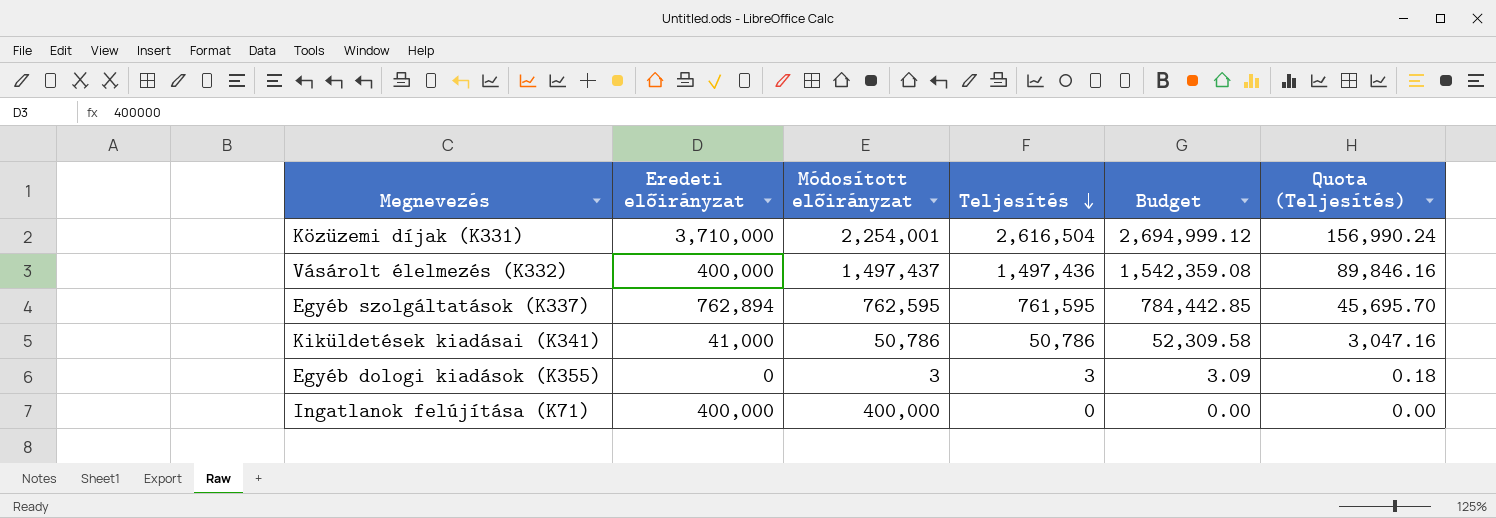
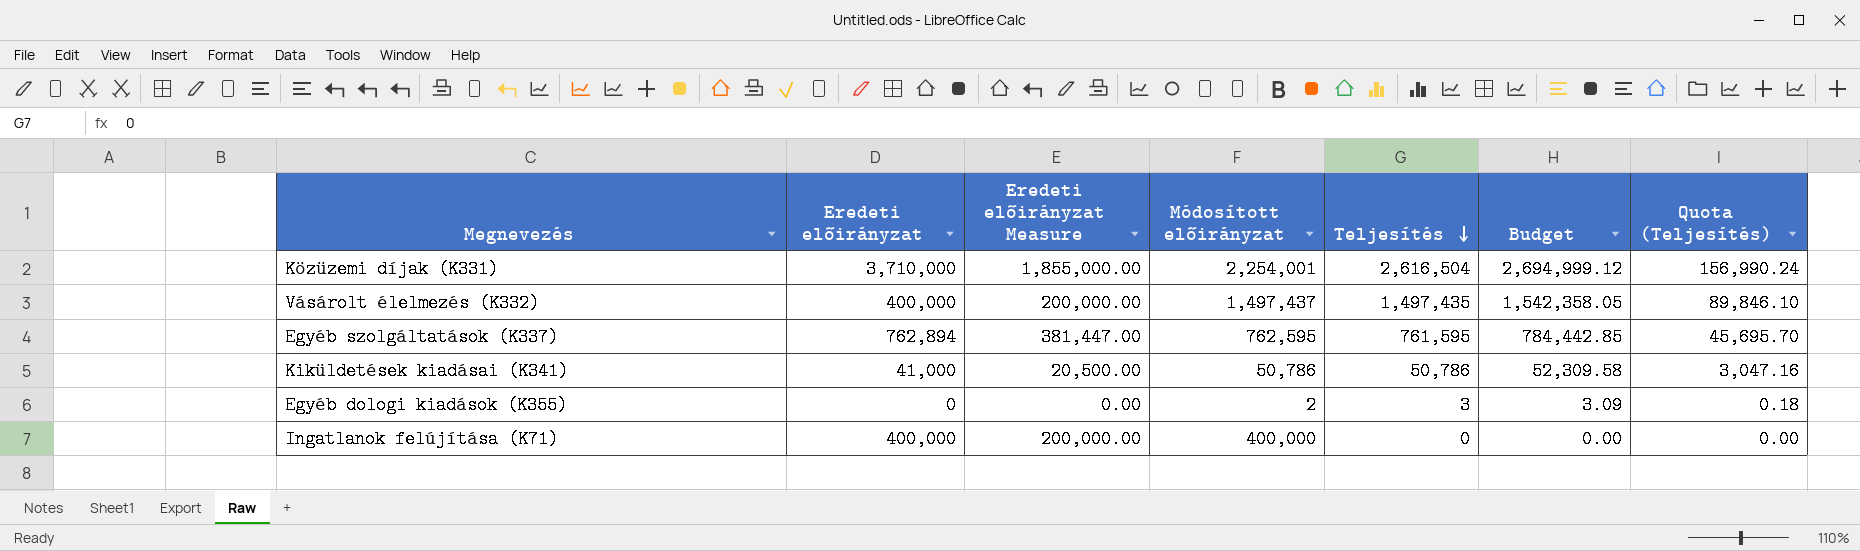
column Eredeti előirányzat Measure | formula: none -> [Eredeti előirányzat] * 0.5
Vásárolt élelmezés (K332) | Teljesítés: 1,497,436 -> 1,497,435
Vásárolt élelmezés (K332) | Budget: 1,542,359.08 -> 1,542,358.05
Vásárolt élelmezés (K332) | Quota (Teljesítés): 89,846.16 -> 89,846.10
Egyéb dologi kiadások (K355) | Módosított előirányzat: 3 -> 2

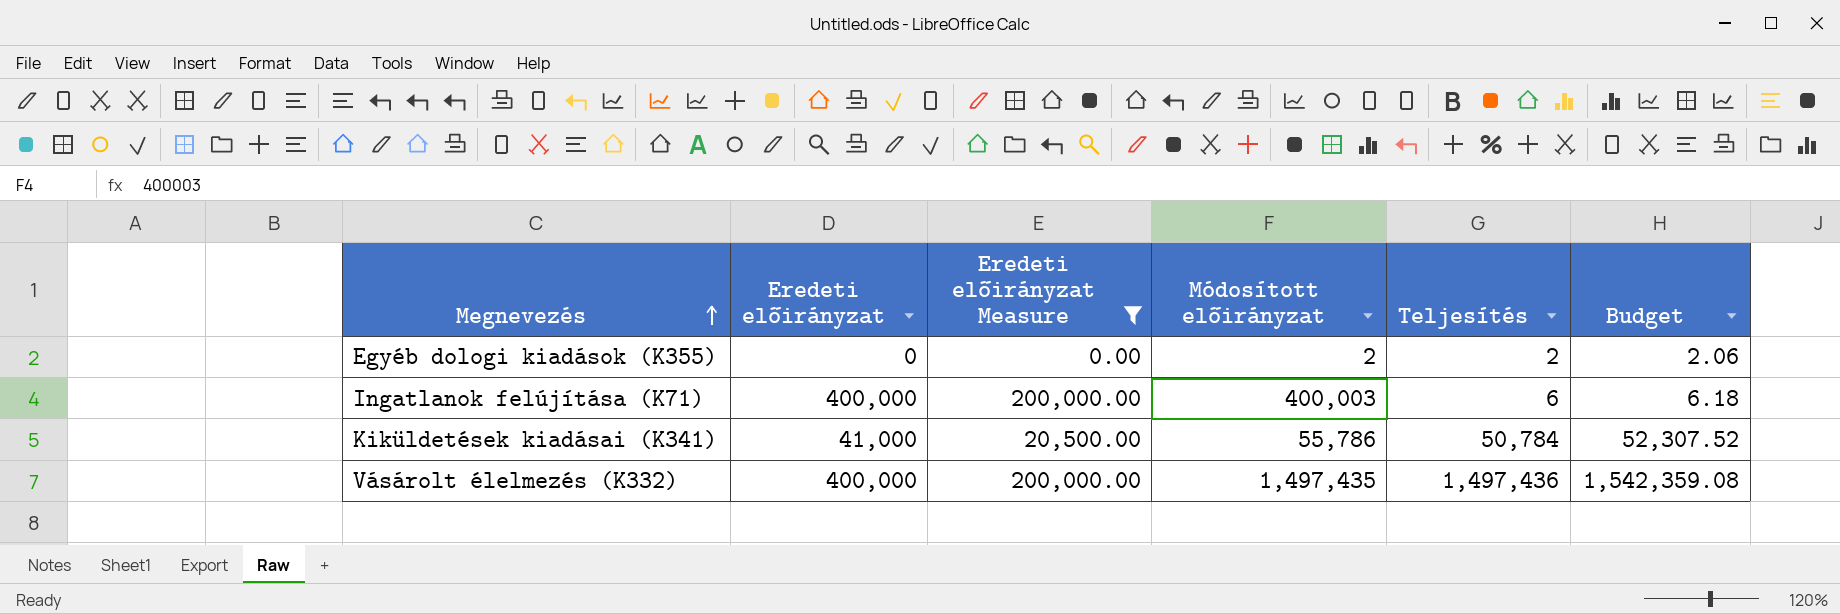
filter: none -> Eredeti előirányzat Measure <= 200,000.00
row order: Teljesítés descending -> Megnevezés ascending
column Quota (Teljesítés) | formula: [Teljesítés] * 0.06 -> none
Egyéb dologi kiadások (K355) | Teljesítés: 3 -> 2
Egyéb dologi kiadások (K355) | Budget: 3.09 -> 2.06
Ingatlanok felújítása (K71) | Módosított előirányzat: 400,000 -> 400,003
Ingatlanok felújítása (K71) | Teljesítés: 0 -> 6
Ingatlanok felújítása (K71) | Budget: 0.00 -> 6.18
Kiküldetések kiadásai (K341) | Módosított előirányzat: 50,786 -> 55,786
Kiküldetések kiadásai (K341) | Teljesítés: 50,786 -> 50,784
Kiküldetések kiadásai (K341) | Budget: 52,309.58 -> 52,307.52
Vásárolt élelmezés (K332) | Módosított előirányzat: 1,497,437 -> 1,497,435
Vásárolt élelmezés (K332) | Teljesítés: 1,497,435 -> 1,497,436
Vásárolt élelmezés (K332) | Budget: 1,542,358.05 -> 1,542,359.08

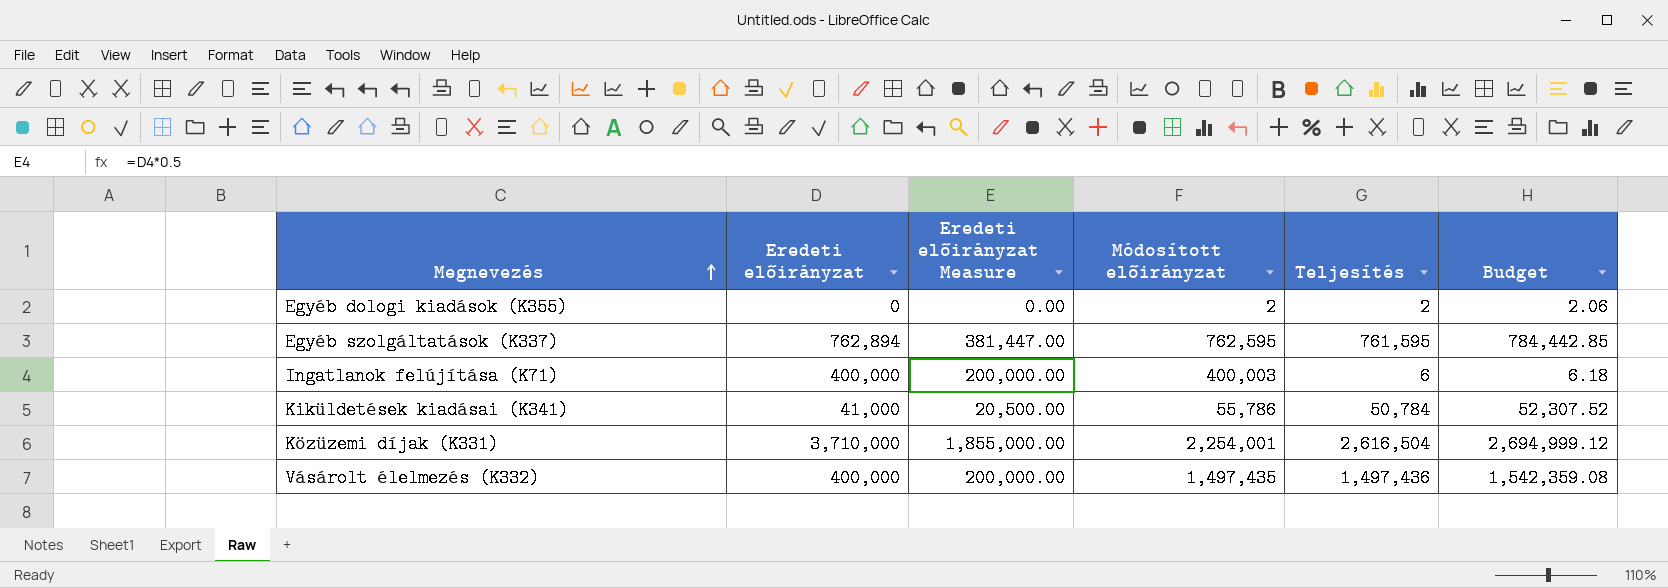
filter: Eredeti előirányzat Measure <= 200,000.00 -> none

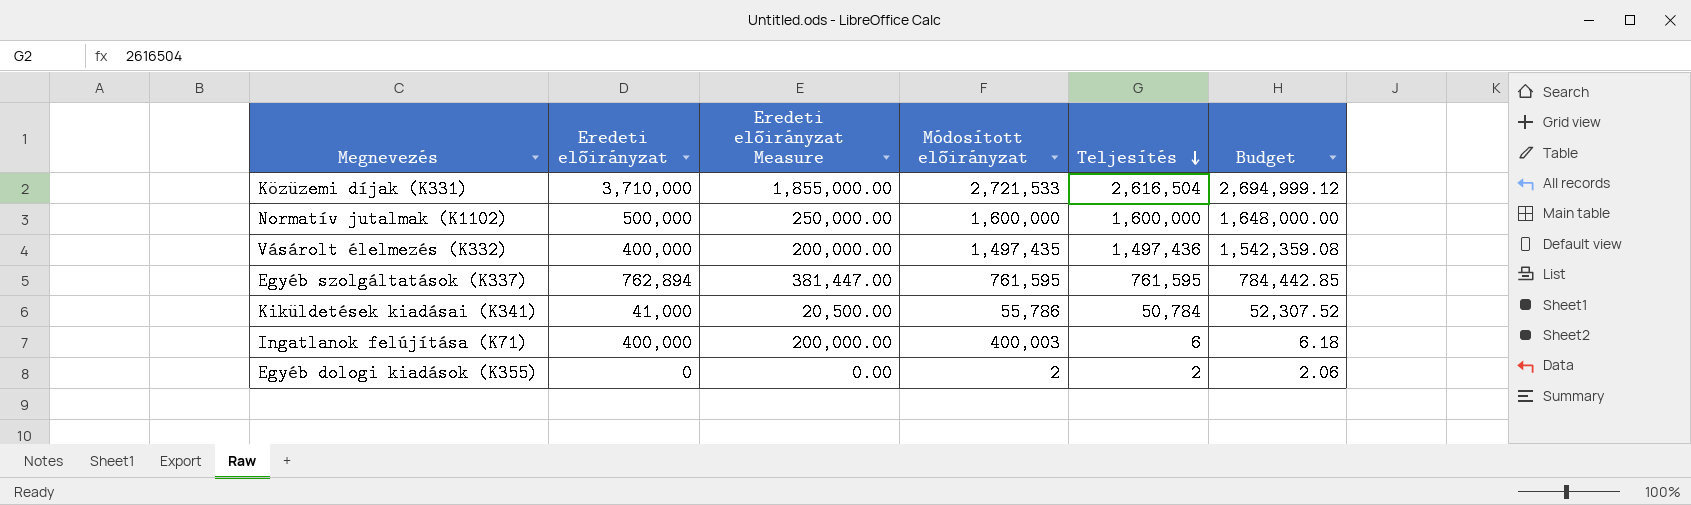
row order: Megnevezés ascending -> Teljesítés descending
Közüzemi díjak (K331) | Módosított előirányzat: 2,254,001 -> 2,721,533
row Normatív jutalmak (K1102): none -> 500,000 | 250,000.00 | 1,600,000 | 1,600,000 | 1,648,000.00
Egyéb szolgáltatások (K337) | Módosított előirányzat: 762,595 -> 761,595

